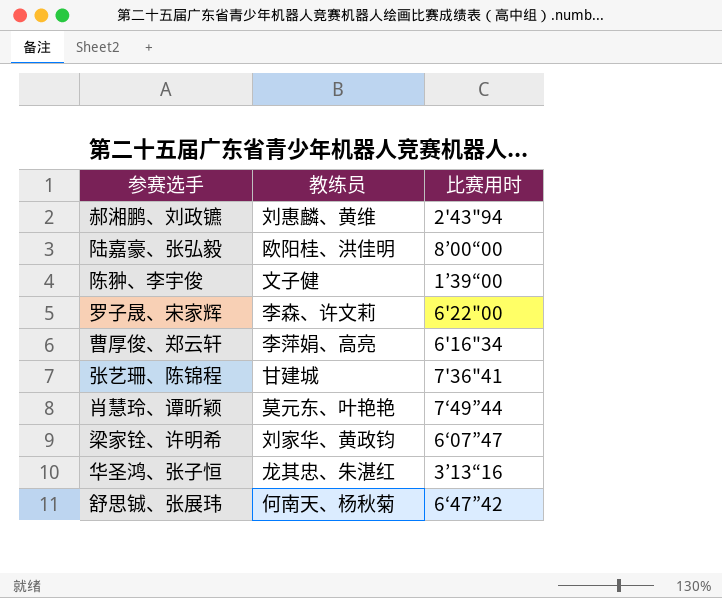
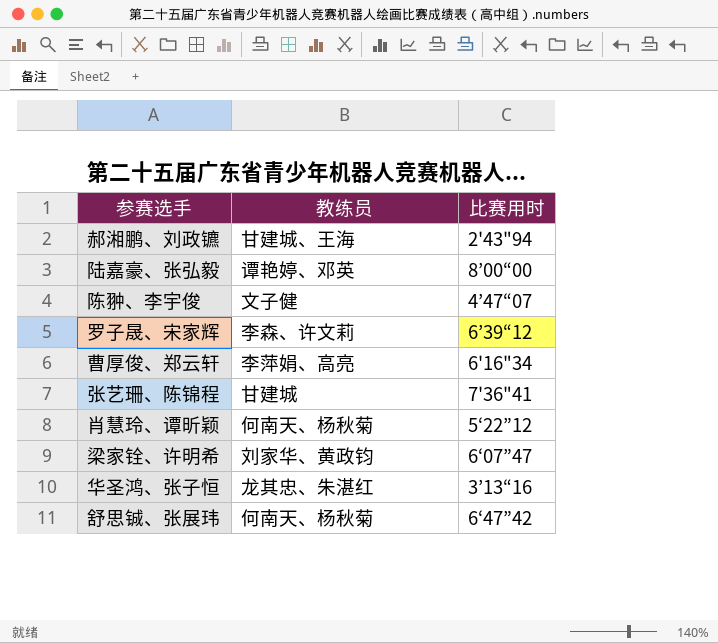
郝湘鹏、刘政镳 | 教练员: 刘惠麟、黄维 -> 甘建城、王海
陆嘉豪、张弘毅 | 教练员: 欧阳桂、洪佳明 -> 谭艳婷、邓英
陈翀、李宇俊 | 比赛用时: 1’39“00 -> 4’47“07
罗子晟、宋家辉 | 比赛用时: 6'22"00 -> 6’39“12
肖慧玲、谭昕颖 | 教练员: 莫元东、叶艳艳 -> 何南天、杨秋菊
肖慧玲、谭昕颖 | 比赛用时: 7‘49”44 -> 5‘22”12

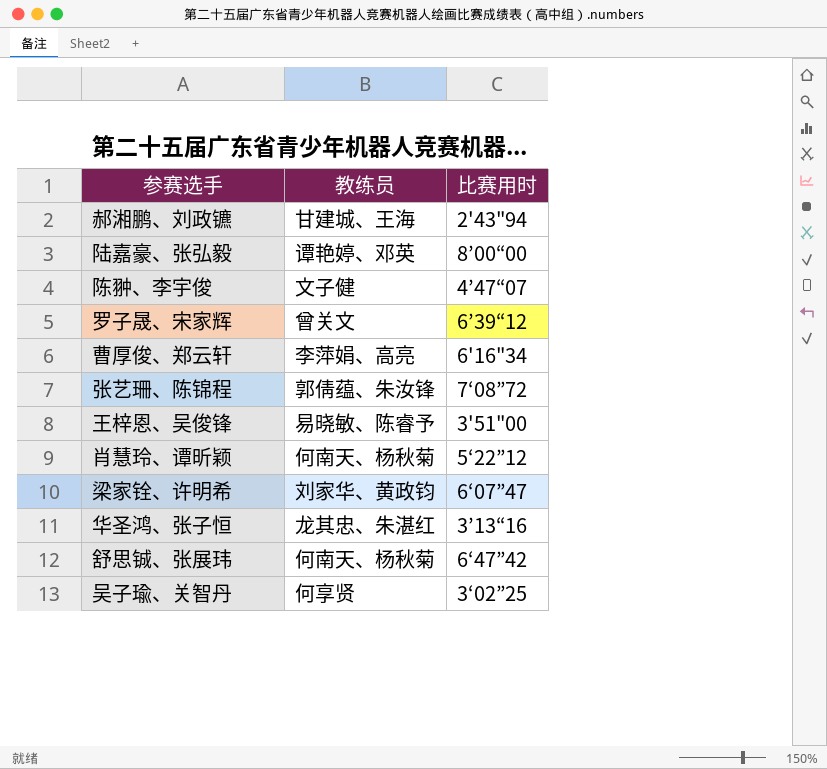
罗子晟、宋家辉 | 教练员: 李森、许文莉 -> 曾关文
张艺珊、陈锦程 | 教练员: 甘建城 -> 郭倩蕴、朱汝锋
张艺珊、陈锦程 | 比赛用时: 7'36"41 -> 7‘08”72
row 王梓恩、吴俊锋: none -> 易晓敏、陈睿予 | 3'51"00
row 吴子瑜、关智丹: none -> 何享贤 | 3‘02”25

